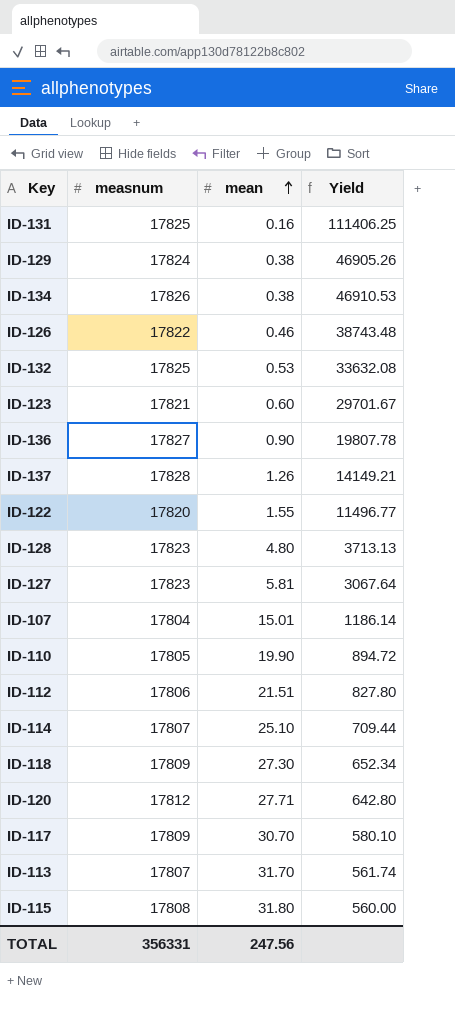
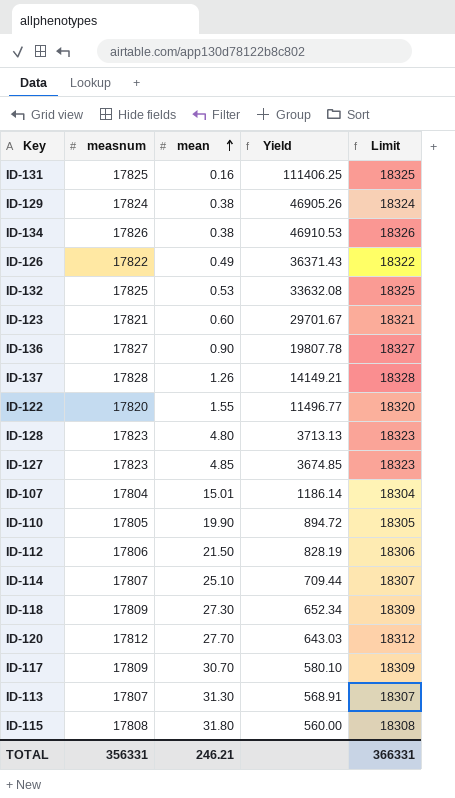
column Limit | formula: none -> [measnum] + 500
ID-126 | mean: 0.46 -> 0.49
ID-126 | Yield: 38743.48 -> 36371.43
ID-127 | mean: 5.81 -> 4.85
ID-127 | Yield: 3067.64 -> 3674.85
ID-112 | mean: 21.51 -> 21.50
ID-112 | Yield: 827.80 -> 828.19
ID-120 | mean: 27.71 -> 27.70
ID-120 | Yield: 642.80 -> 643.03
ID-113 | mean: 31.70 -> 31.30
ID-113 | Yield: 561.74 -> 568.91
TOTAL | mean: 247.56 -> 246.21

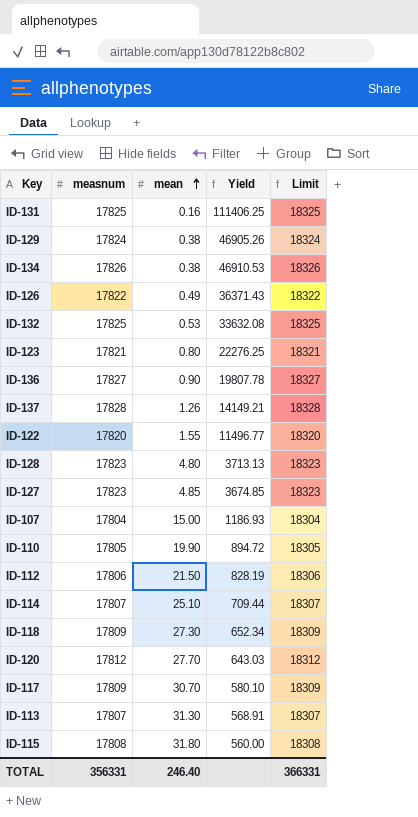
ID-123 | mean: 0.60 -> 0.80
ID-123 | Yield: 29701.67 -> 22276.25
ID-107 | mean: 15.01 -> 15.00
ID-107 | Yield: 1186.14 -> 1186.93
TOTAL | mean: 246.21 -> 246.40

